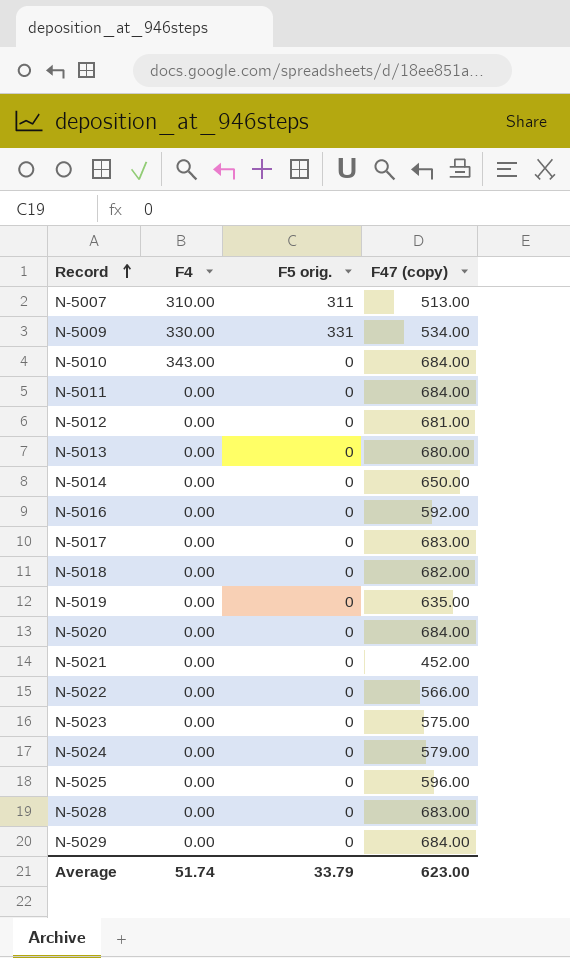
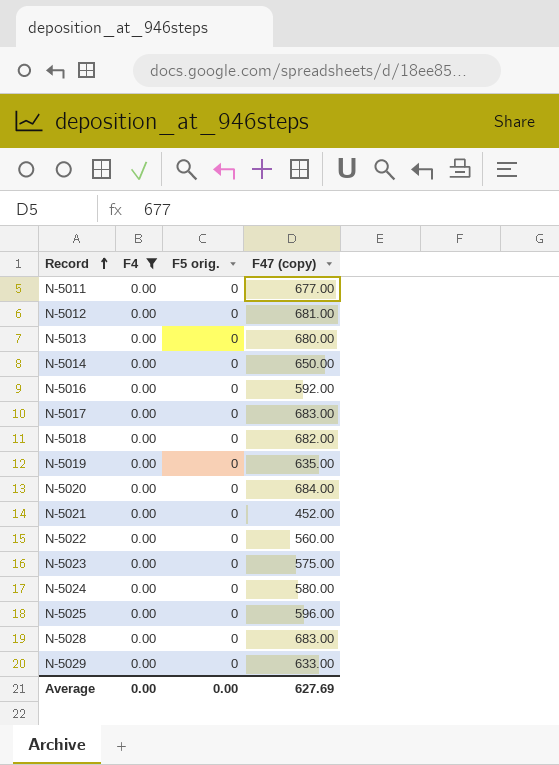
filter: none -> F4 = 0.00
N-5011 | F47 (copy): 684.00 -> 677.00
N-5022 | F47 (copy): 566.00 -> 560.00
N-5024 | F47 (copy): 579.00 -> 580.00
N-5029 | F47 (copy): 684.00 -> 633.00
Average | F4: 51.74 -> 0.00
Average | F5 orig.: 33.79 -> 0.00
Average | F47 (copy): 623.00 -> 627.69

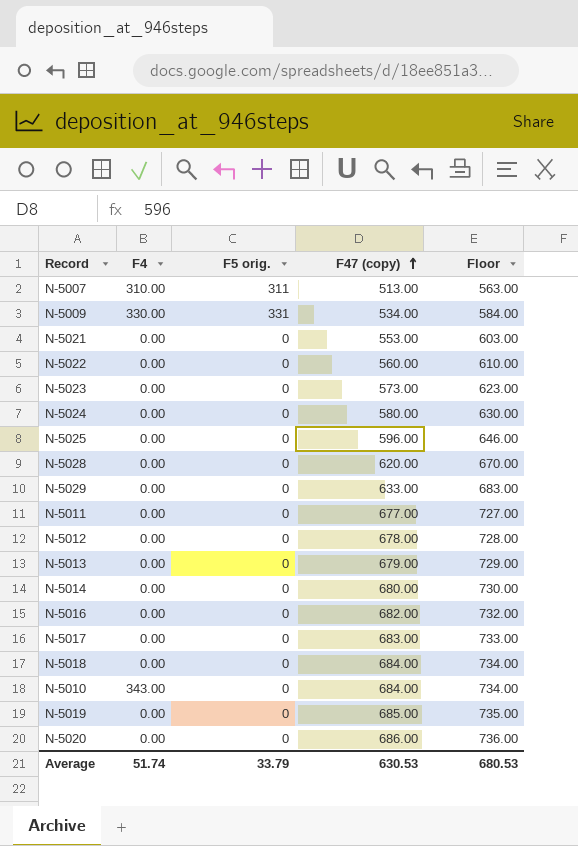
filter: F4 = 0.00 -> none
row order: Record ascending -> F47 (copy) ascending
column Floor | formula: none -> [F47 (copy)] + 50
N-5021 | F47 (copy): 452.00 -> 553.00
N-5023 | F47 (copy): 575.00 -> 573.00
N-5028 | F47 (copy): 683.00 -> 620.00
N-5012 | F47 (copy): 681.00 -> 678.00
N-5013 | F47 (copy): 680.00 -> 679.00
N-5014 | F47 (copy): 650.00 -> 680.00
N-5016 | F47 (copy): 592.00 -> 682.00
N-5018 | F47 (copy): 682.00 -> 684.00
N-5019 | F47 (copy): 635.00 -> 685.00
N-5020 | F47 (copy): 684.00 -> 686.00
Average | F4: 0.00 -> 51.74
Average | F5 orig.: 0.00 -> 33.79
Average | F47 (copy): 627.69 -> 630.53

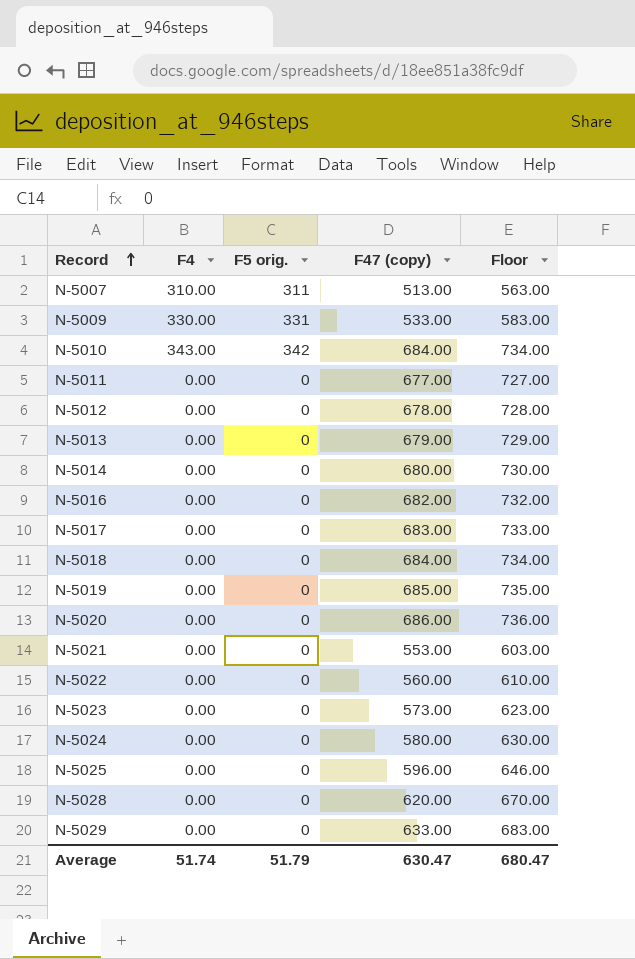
row order: F47 (copy) ascending -> Record ascending
N-5009 | F47 (copy): 534.00 -> 533.00
N-5009 | Floor: 584.00 -> 583.00
N-5010 | F5 orig.: 0 -> 342
Average | F5 orig.: 33.79 -> 51.79
Average | F47 (copy): 630.53 -> 630.47
Average | Floor: 680.53 -> 680.47

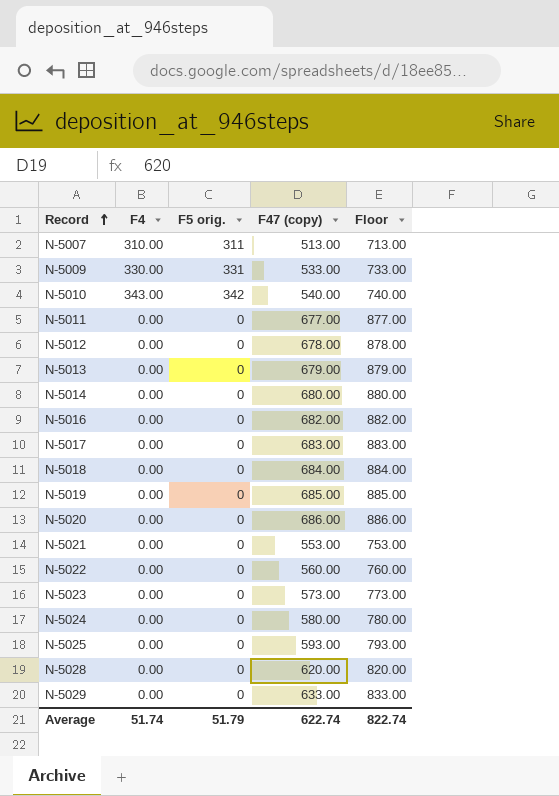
column Floor | formula: [F47 (copy)] + 50 -> [F47 (copy)] + 200
N-5010 | F47 (copy): 684.00 -> 540.00
N-5025 | F47 (copy): 596.00 -> 593.00
Average | F47 (copy): 630.47 -> 622.74
Average | Floor: 680.47 -> 822.74

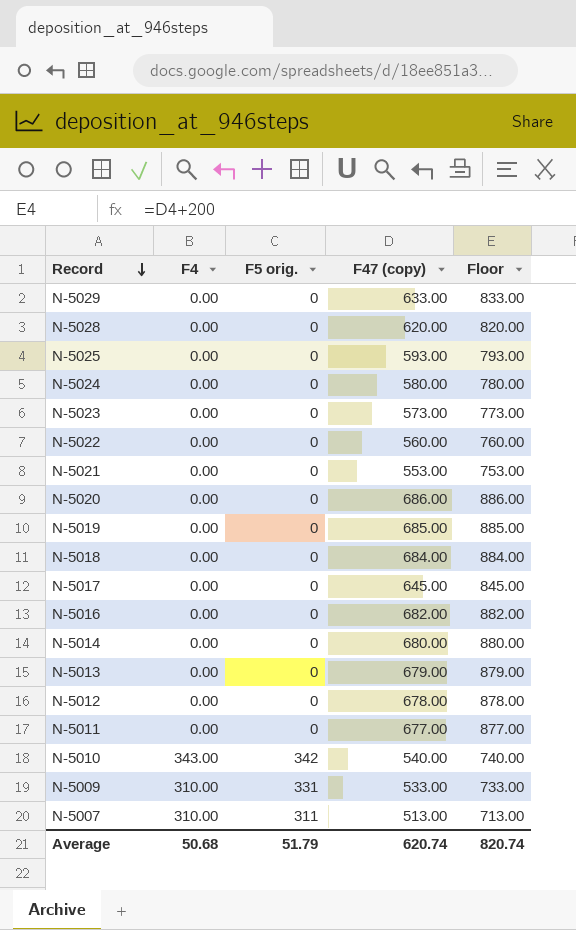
row order: Record ascending -> Record descending
N-5017 | F47 (copy): 683.00 -> 645.00
N-5017 | Floor: 883.00 -> 845.00
N-5009 | F4: 330.00 -> 310.00
Average | F4: 51.74 -> 50.68
Average | F47 (copy): 622.74 -> 620.74
Average | Floor: 822.74 -> 820.74

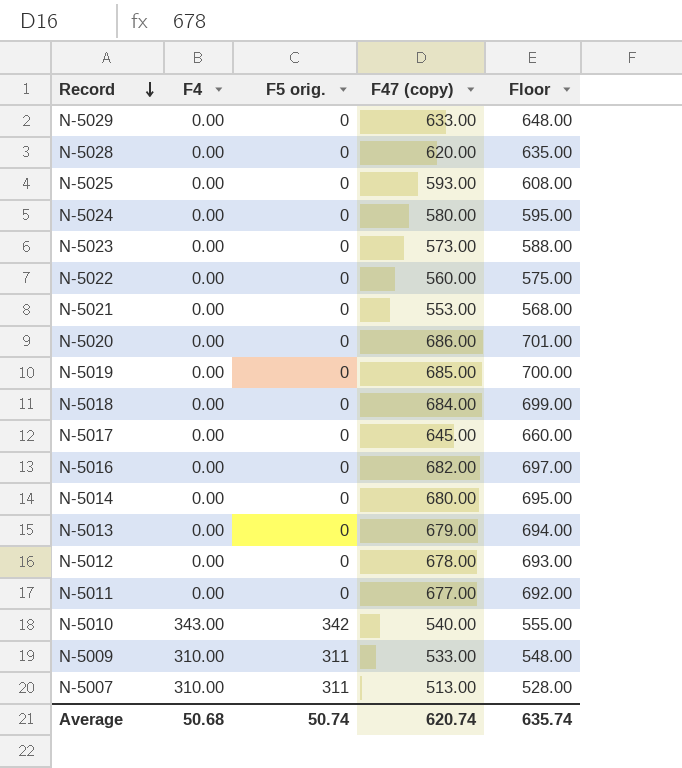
column Floor | formula: [F47 (copy)] + 200 -> [F47 (copy)] + 15
N-5009 | F5 orig.: 331 -> 311
Average | F5 orig.: 51.79 -> 50.74
Average | Floor: 820.74 -> 635.74

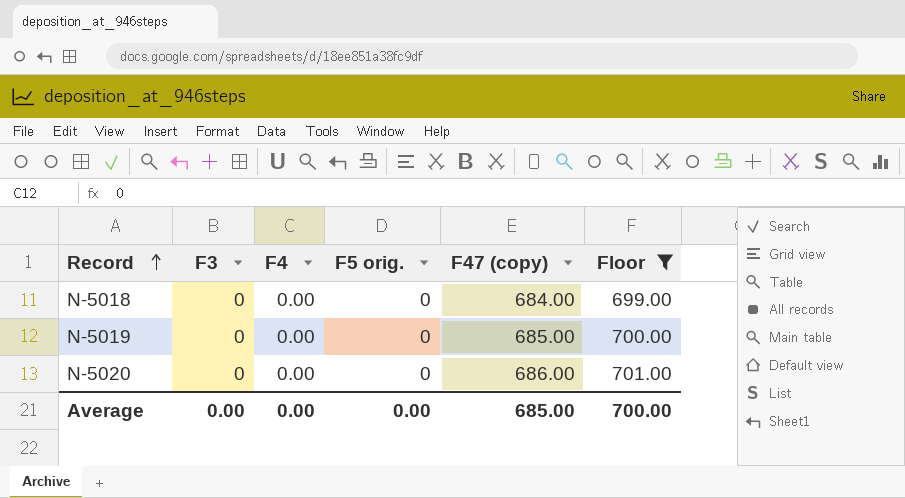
filter: none -> Floor >= 699.00
row order: Record descending -> Record ascending
column F3 | position: none -> 2
Average | F4: 50.68 -> 0.00
Average | F5 orig.: 50.74 -> 0.00
Average | F47 (copy): 620.74 -> 685.00
Average | Floor: 635.74 -> 700.00

